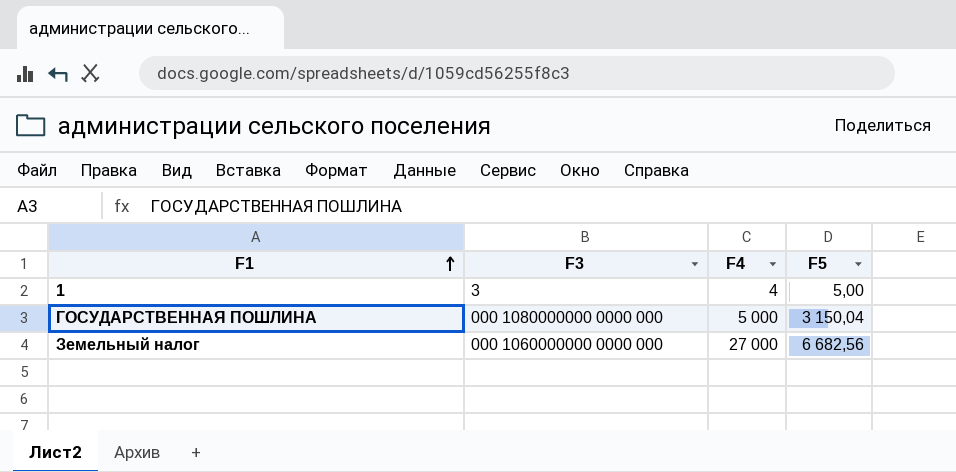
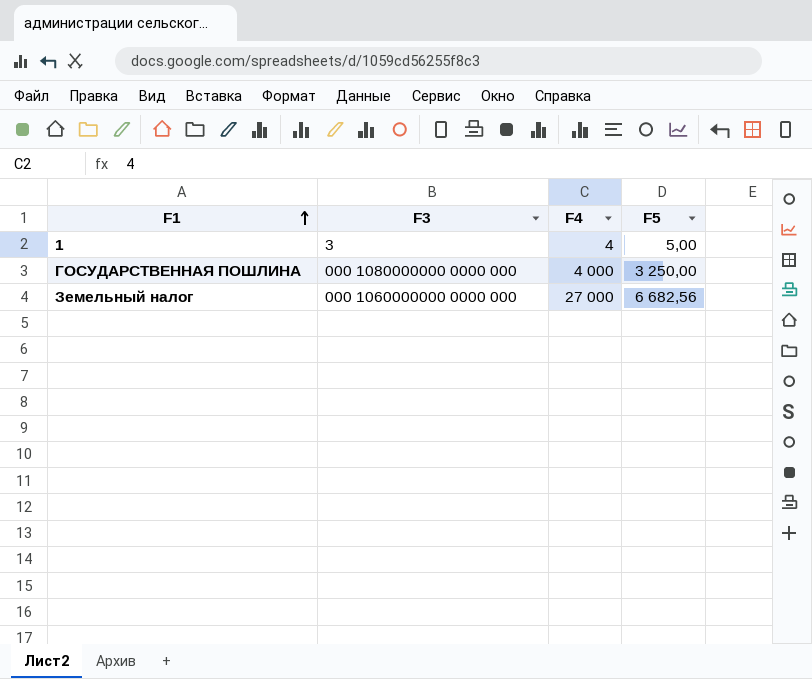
ГОСУДАРСТВЕННАЯ ПОШЛИНА | F4: 5 000 -> 4 000
ГОСУДАРСТВЕННАЯ ПОШЛИНА | F5: 3 150,04 -> 3 250,00

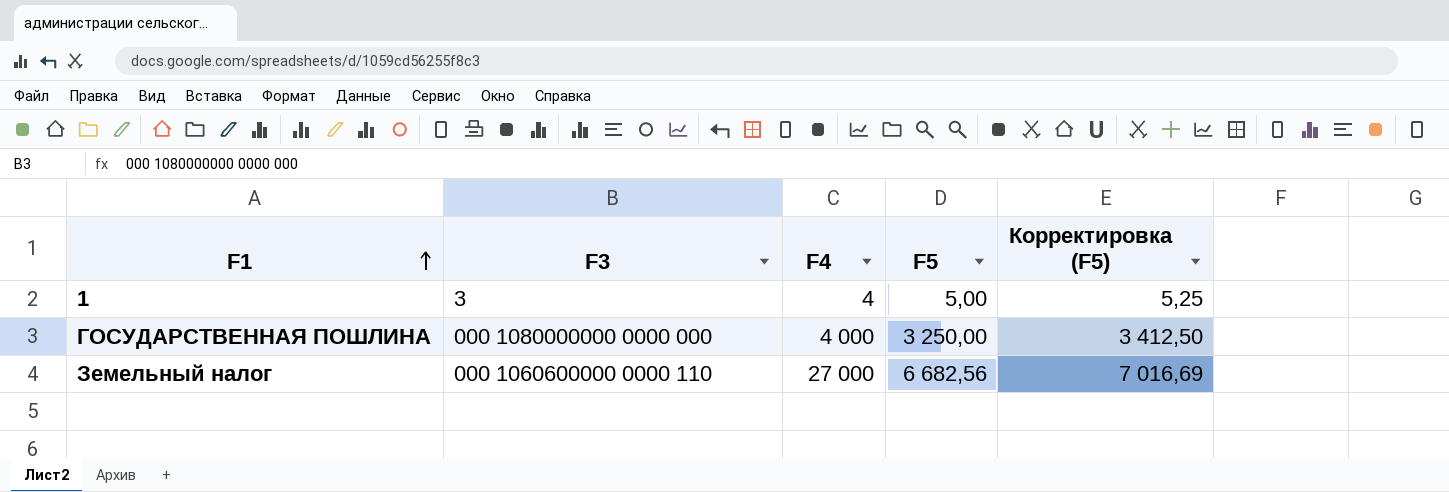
column Корректировка (F5) | formula: none -> [F5] * 1,05
Земельный налог | F3: 000 1060000000 0000 000 -> 000 1060600000 0000 110

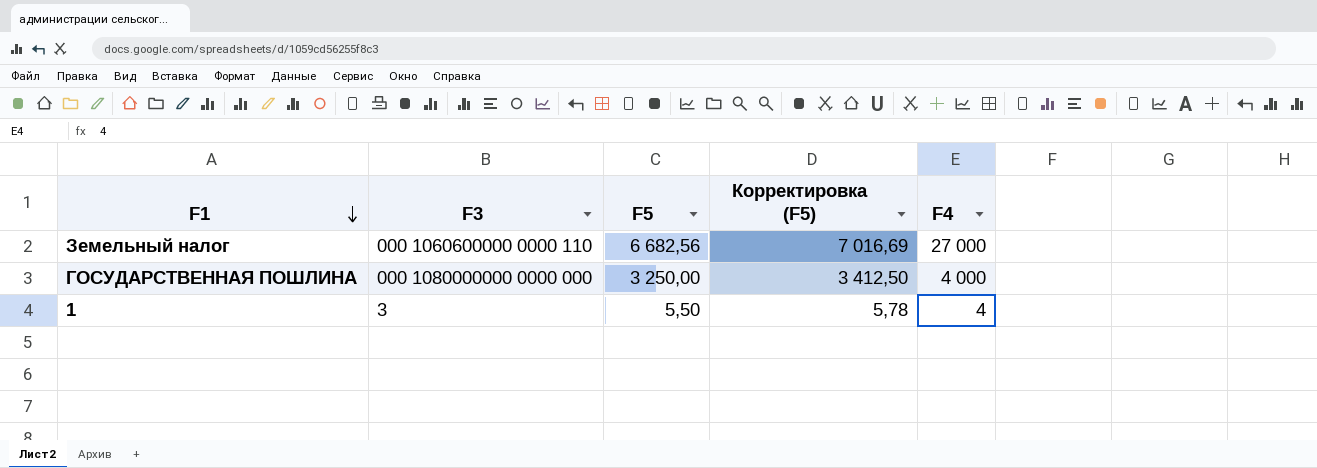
row order: F1 ascending -> F1 descending
column F4 | position: 3 -> 5
1 | F5: 5,00 -> 5,50
1 | Корректировка (F5): 5,25 -> 5,78

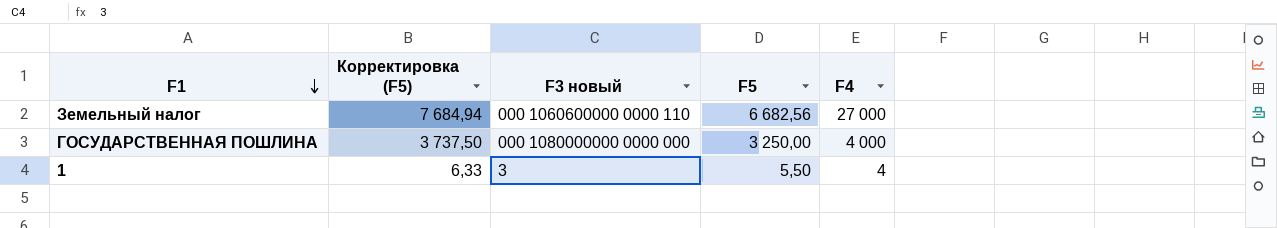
column Корректировка (F5) | formula: [F5] * 1,05 -> [F5] * 1,15
column Корректировка (F5) | position: 4 -> 2
column name: F3 -> F3 новый

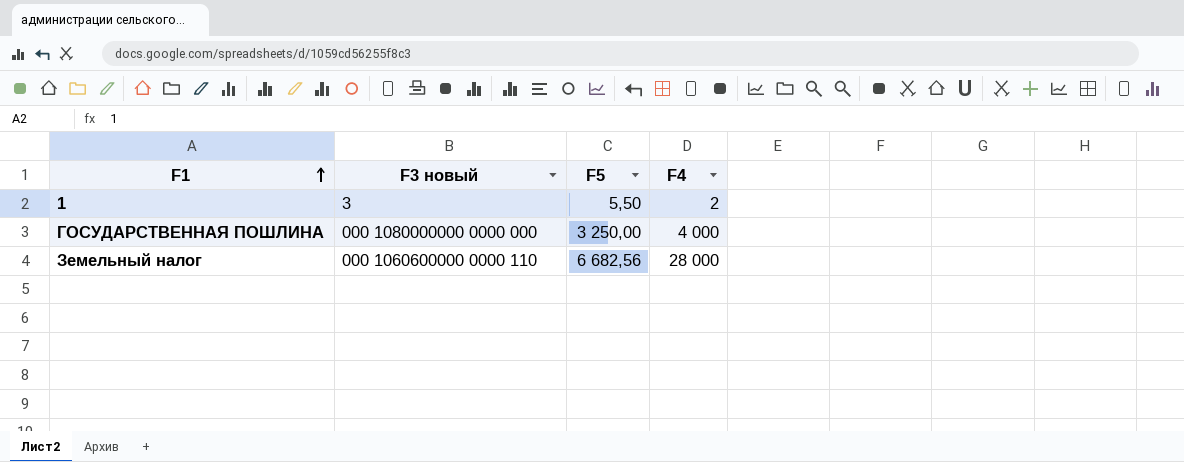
row order: F1 descending -> F1 ascending
column Корректировка (F5) | formula: [F5] * 1,15 -> none
1 | F4: 4 -> 2
Земельный налог | F4: 27 000 -> 28 000

